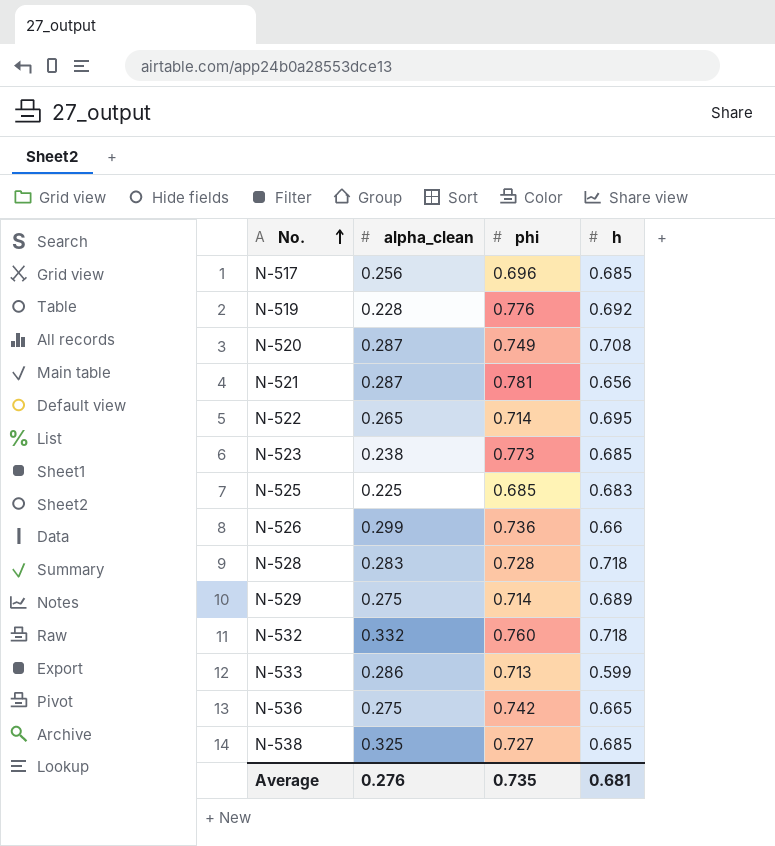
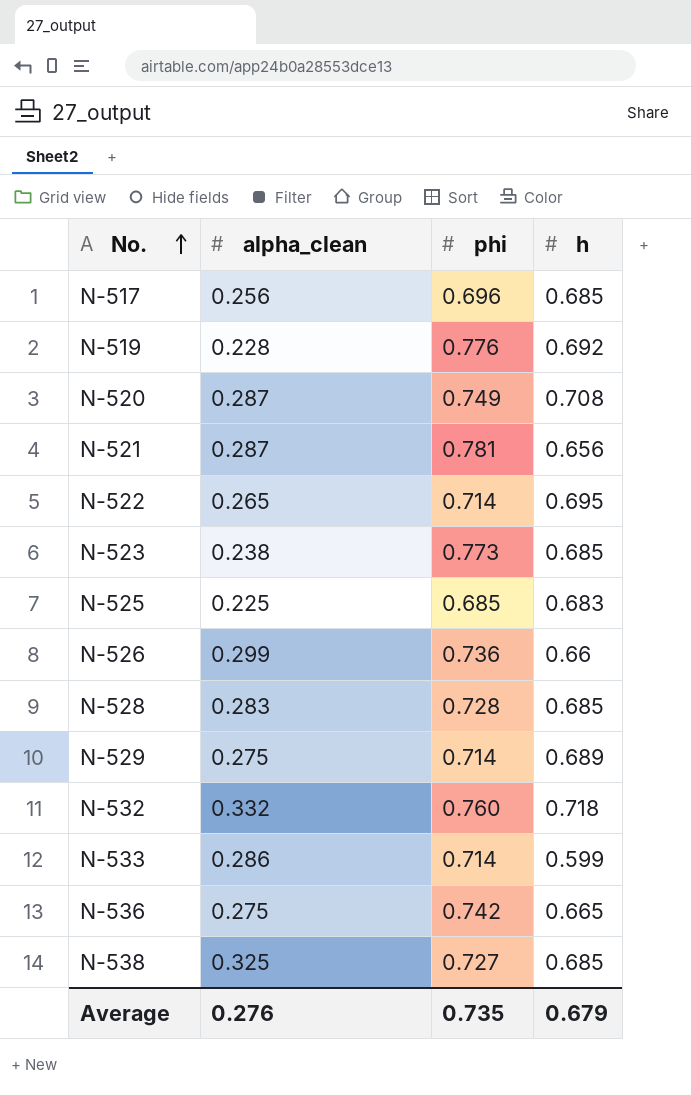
N-528 | h: 0.718 -> 0.685
N-533 | phi: 0.713 -> 0.714
Average | h: 0.681 -> 0.679

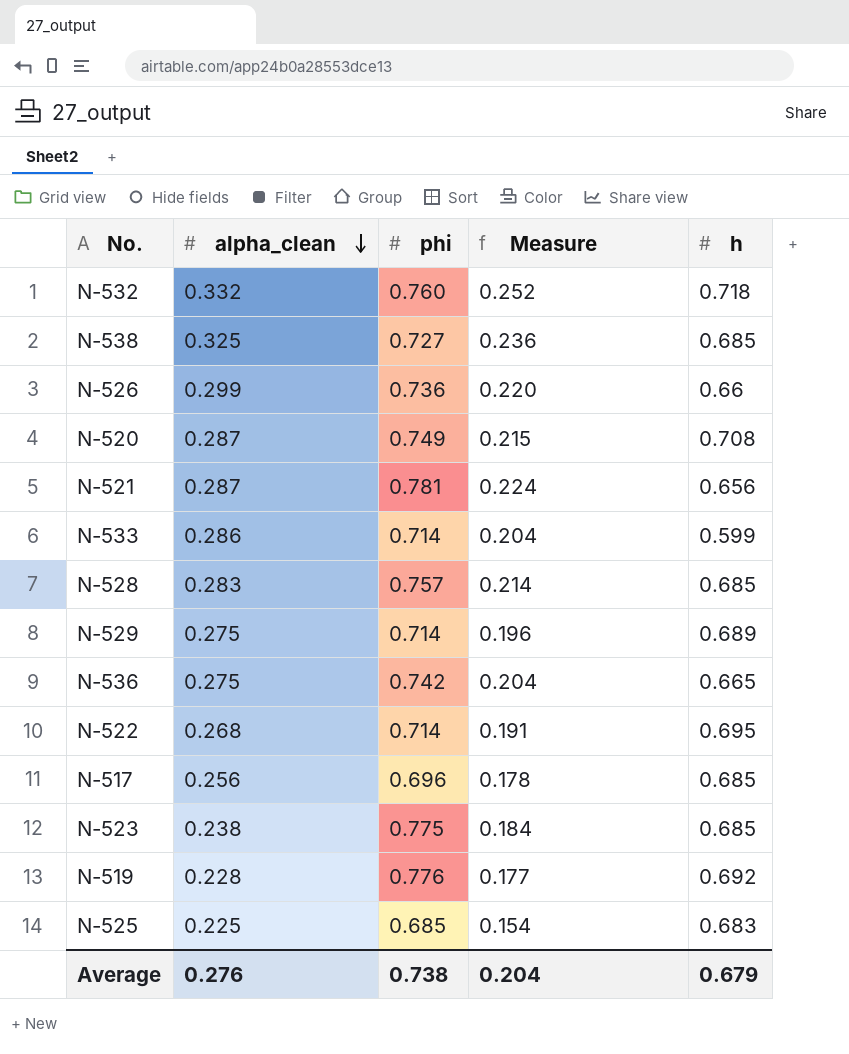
row order: No. ascending -> alpha_clean descending
column Measure | formula: none -> [alpha_clean] * [phi]
N-528 | phi: 0.728 -> 0.757
N-522 | alpha_clean: 0.265 -> 0.268
N-523 | phi: 0.773 -> 0.775
Average | phi: 0.735 -> 0.738

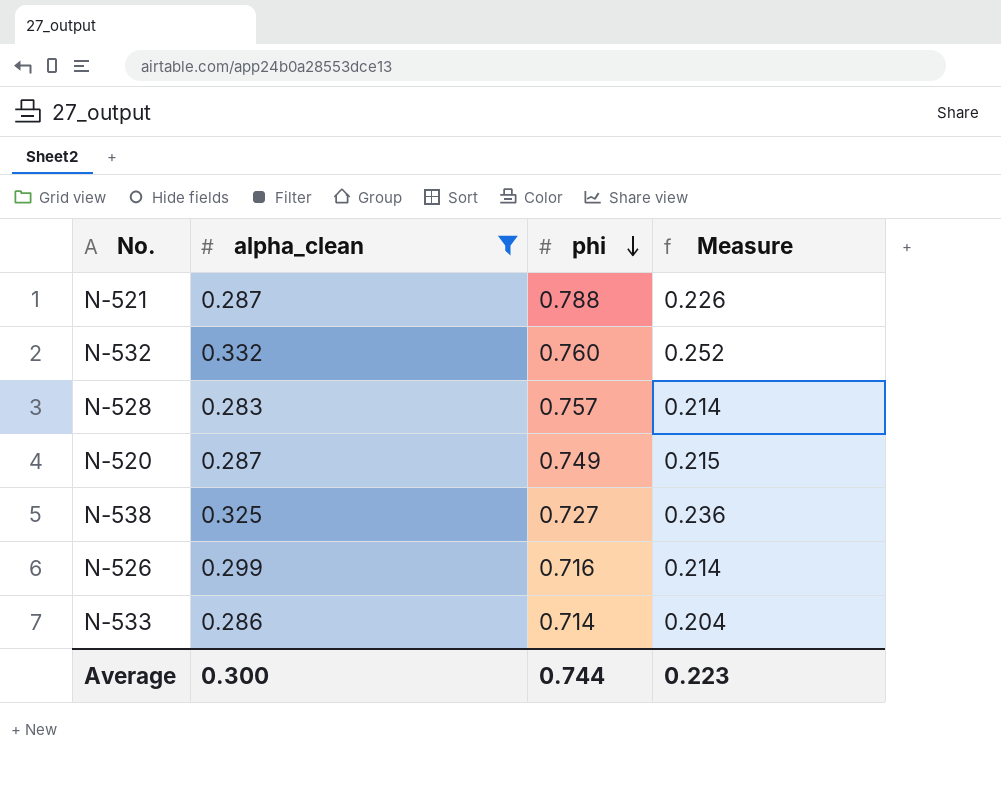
filter: none -> alpha_clean >= 0.283
row order: alpha_clean descending -> phi descending
column h | position: 5 -> none
N-521 | phi: 0.781 -> 0.788
N-521 | Measure: 0.224 -> 0.226
N-526 | phi: 0.736 -> 0.716
N-526 | Measure: 0.220 -> 0.214
Average | alpha_clean: 0.276 -> 0.300
Average | phi: 0.738 -> 0.744
Average | Measure: 0.204 -> 0.223

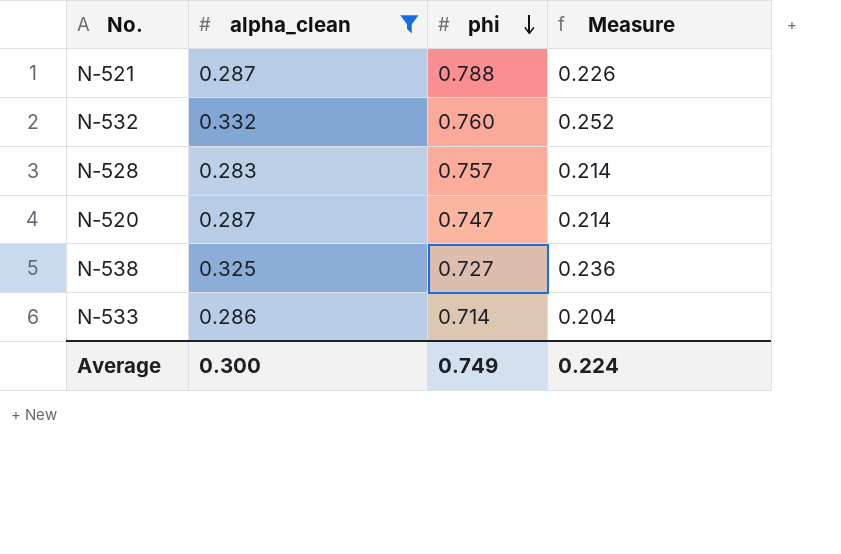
row N-526: 0.299 | 0.716 | 0.214 -> none
N-520 | phi: 0.749 -> 0.747
N-520 | Measure: 0.215 -> 0.214
Average | phi: 0.744 -> 0.749
Average | Measure: 0.223 -> 0.224

